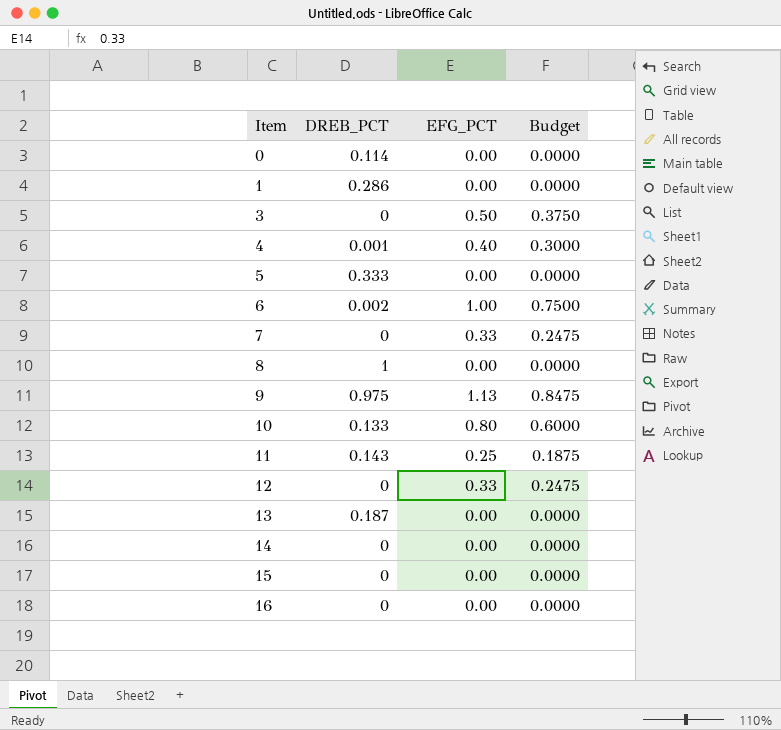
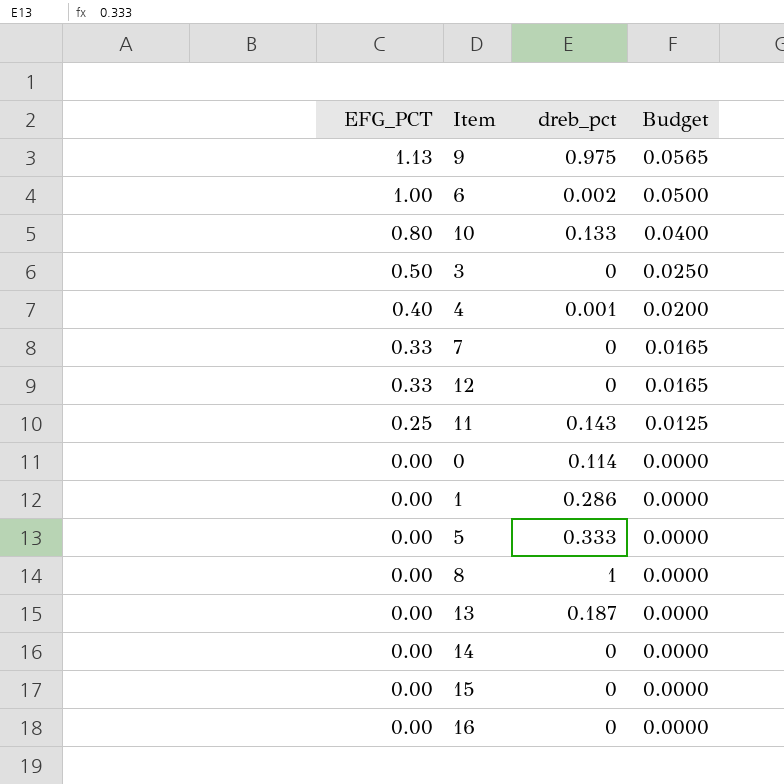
row order: Item ascending -> EFG_PCT descending
column EFG_PCT | position: 3 -> 1
column name: DREB_PCT -> dreb_pct
column Budget | formula: [EFG_PCT] * 0.75 -> [EFG_PCT] * 0.05

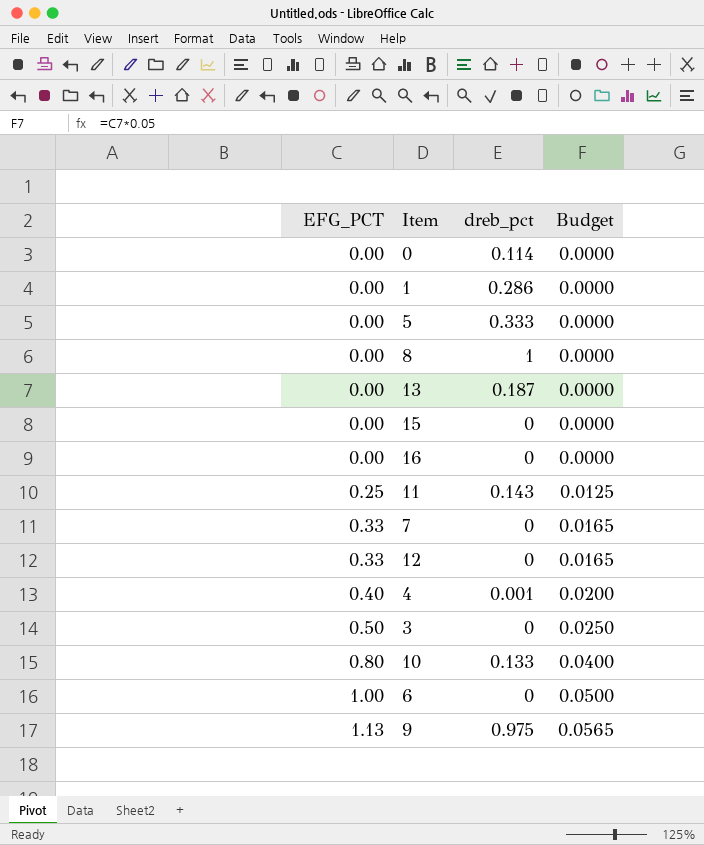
row order: EFG_PCT descending -> EFG_PCT ascending
row 14: 0.00 | 0 | 0.0000 -> none
6 | dreb_pct: 0.002 -> 0

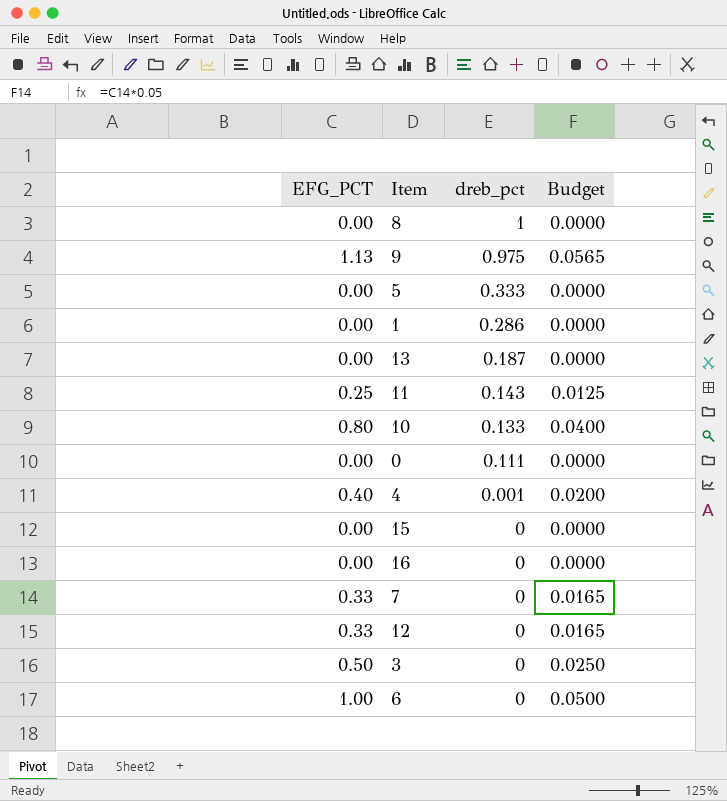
row order: EFG_PCT ascending -> dreb_pct descending
0 | dreb_pct: 0.114 -> 0.111

